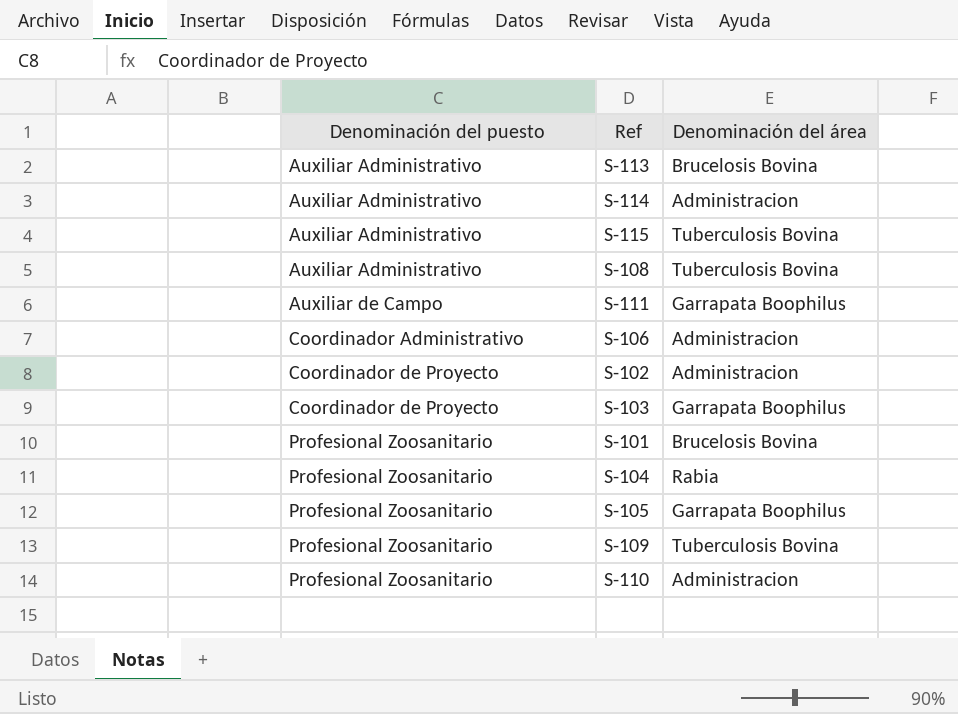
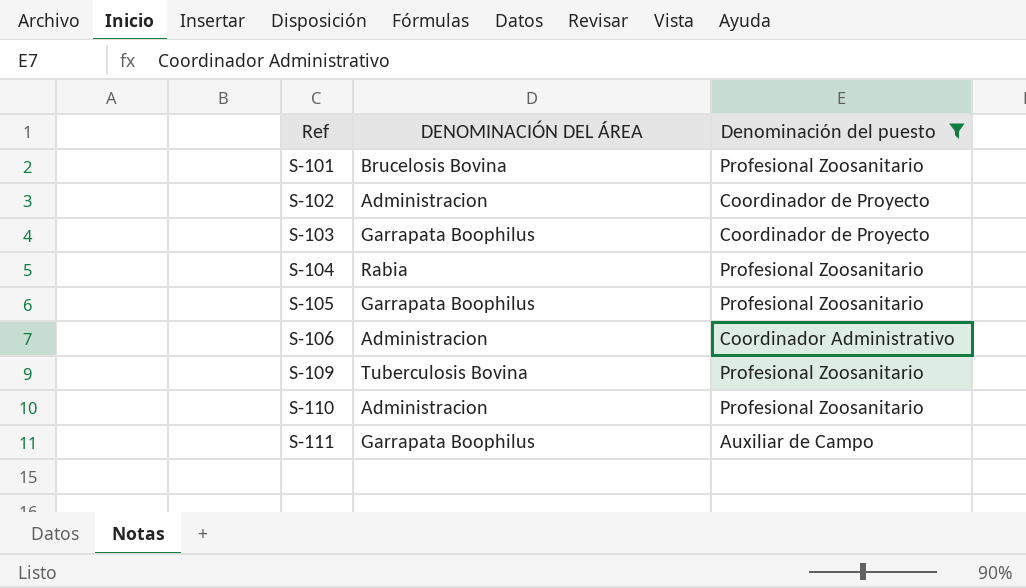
filter: none -> Denominación del puesto != Auxiliar Administrativo
row order: Denominación del puesto ascending -> Ref ascending
column name: Denominación del área -> DENOMINACIÓN DEL ÁREA
column Denominación del puesto | position: 1 -> 3

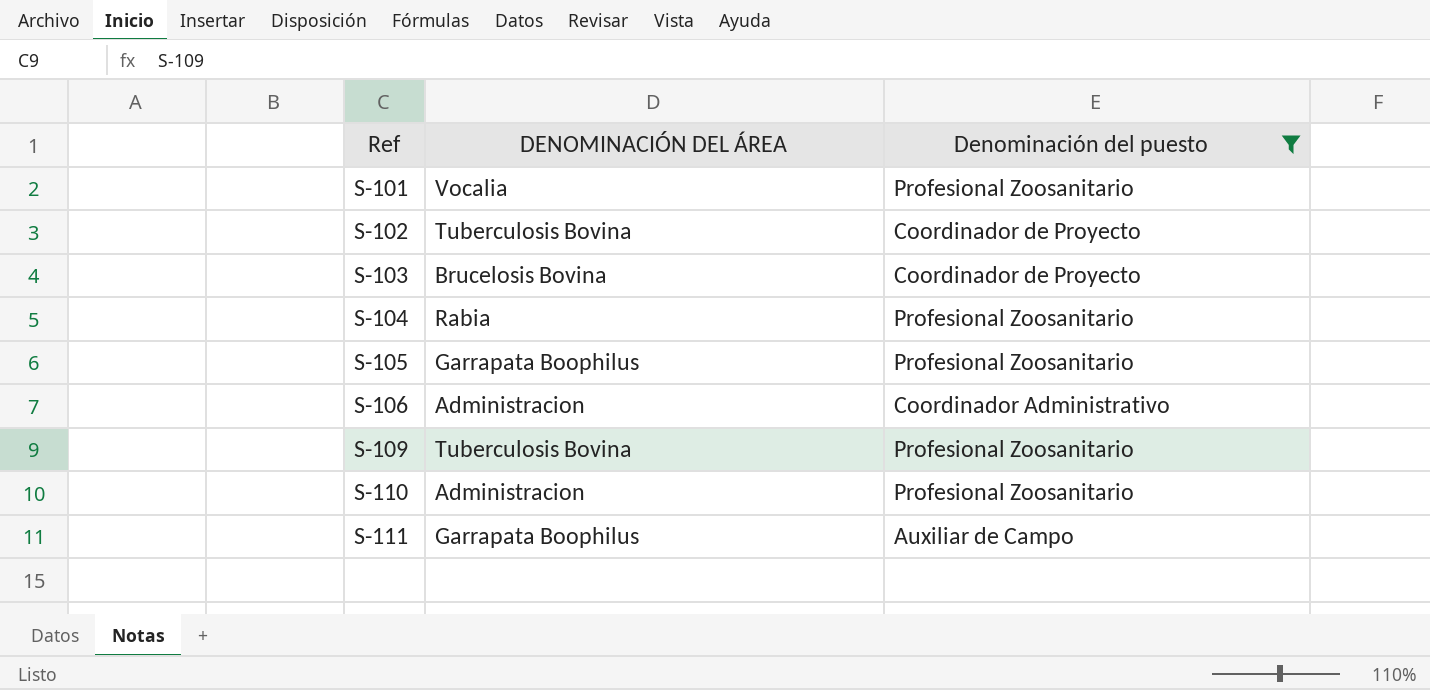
S-101 | DENOMINACIÓN DEL ÁREA: Brucelosis Bovina -> Vocalia
S-102 | DENOMINACIÓN DEL ÁREA: Administracion -> Tuberculosis Bovina
S-103 | DENOMINACIÓN DEL ÁREA: Garrapata Boophilus -> Brucelosis Bovina

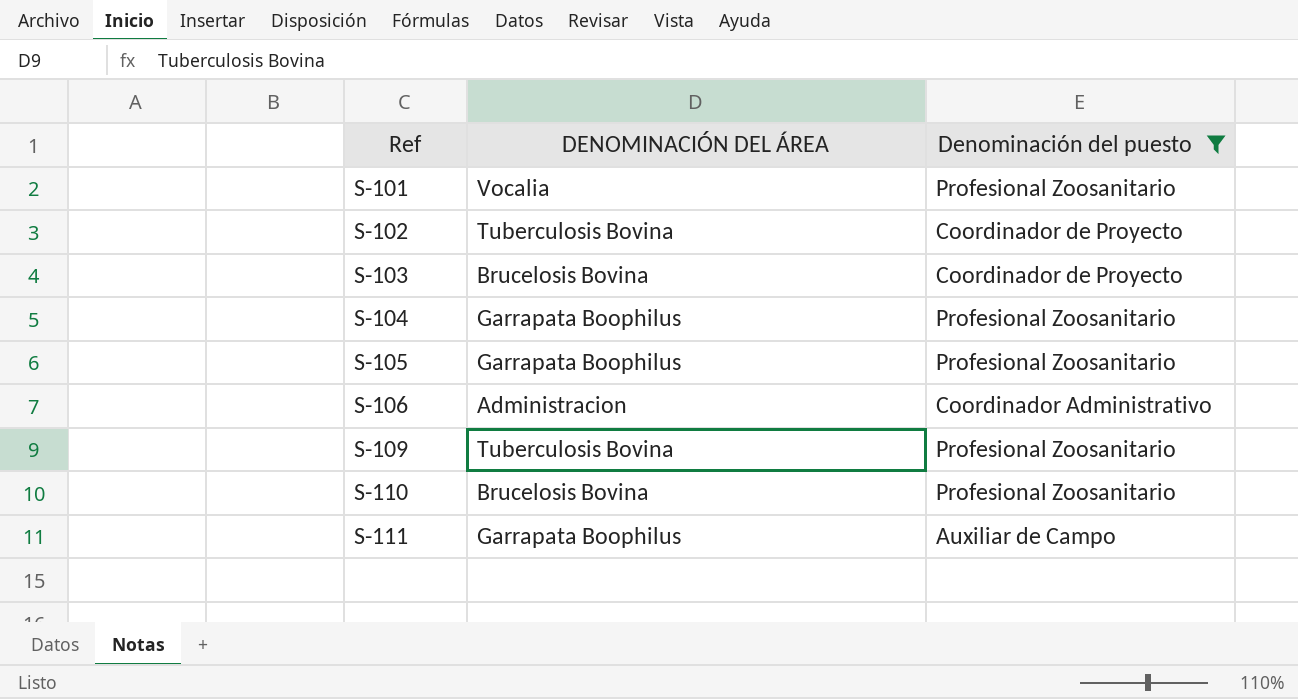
S-104 | DENOMINACIÓN DEL ÁREA: Rabia -> Garrapata Boophilus
S-110 | DENOMINACIÓN DEL ÁREA: Administracion -> Brucelosis Bovina

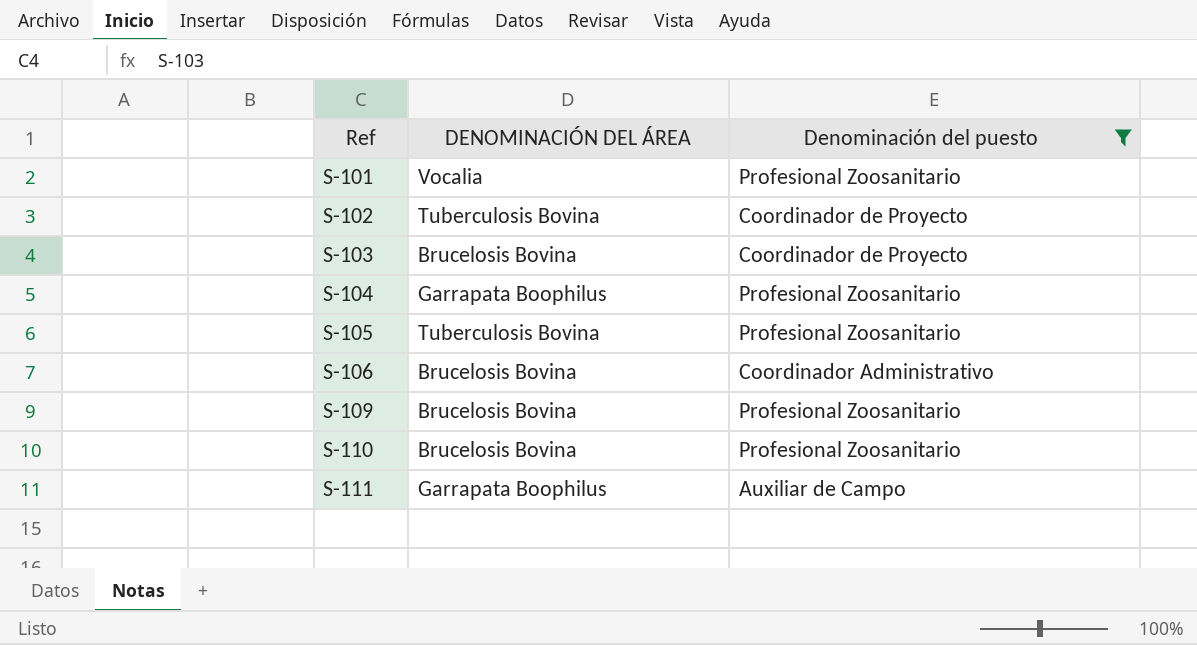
S-105 | DENOMINACIÓN DEL ÁREA: Garrapata Boophilus -> Tuberculosis Bovina
S-106 | DENOMINACIÓN DEL ÁREA: Administracion -> Brucelosis Bovina
S-109 | DENOMINACIÓN DEL ÁREA: Tuberculosis Bovina -> Brucelosis Bovina

